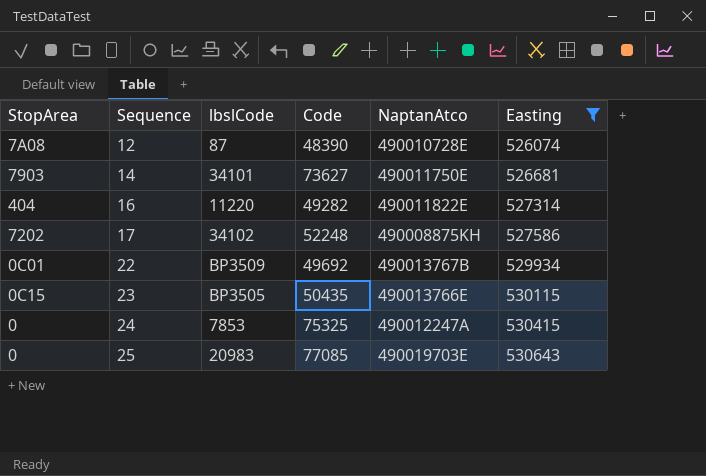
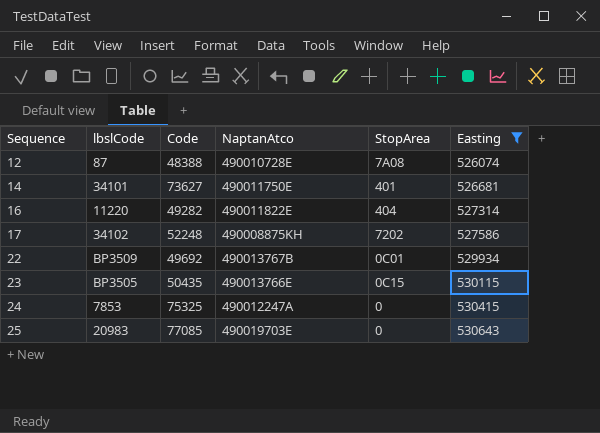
column StopArea | position: 1 -> 5
12 | Code: 48390 -> 48388
14 | StopArea: 7903 -> 401

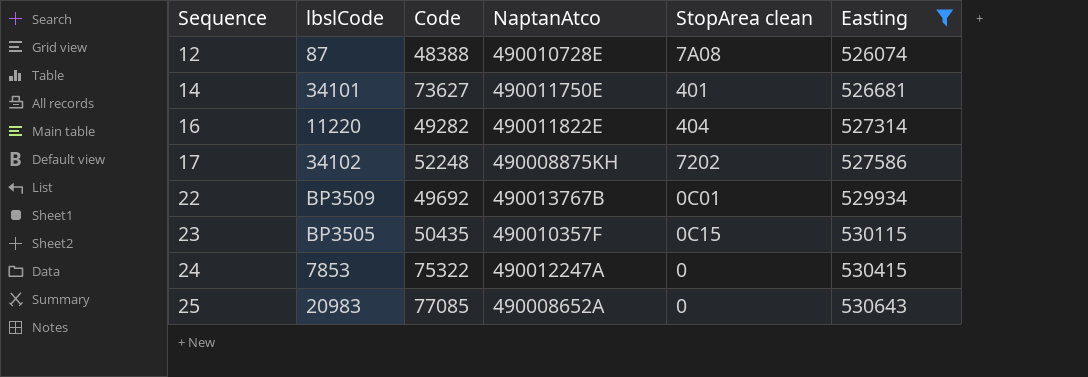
column name: StopArea -> StopArea clean
23 | NaptanAtco: 490013766E -> 490010357F
24 | Code: 75325 -> 75322
25 | NaptanAtco: 490019703E -> 490008652A

